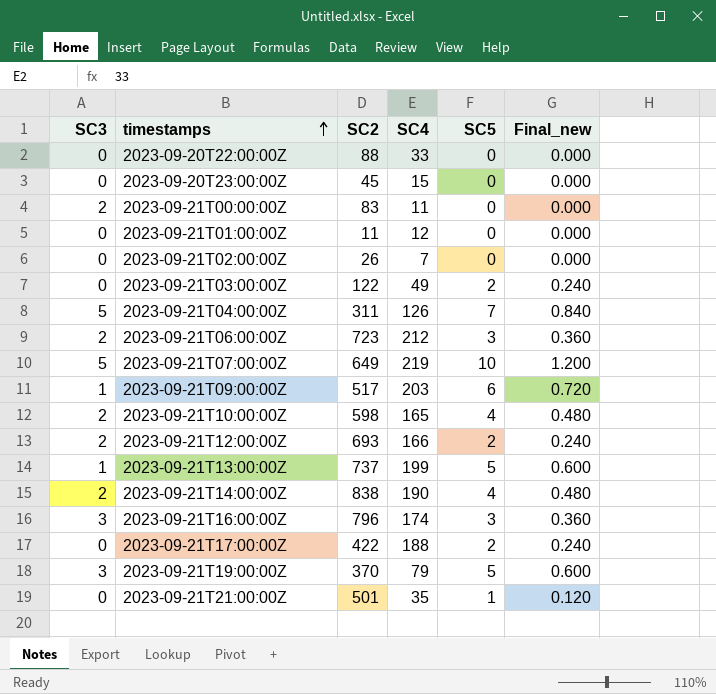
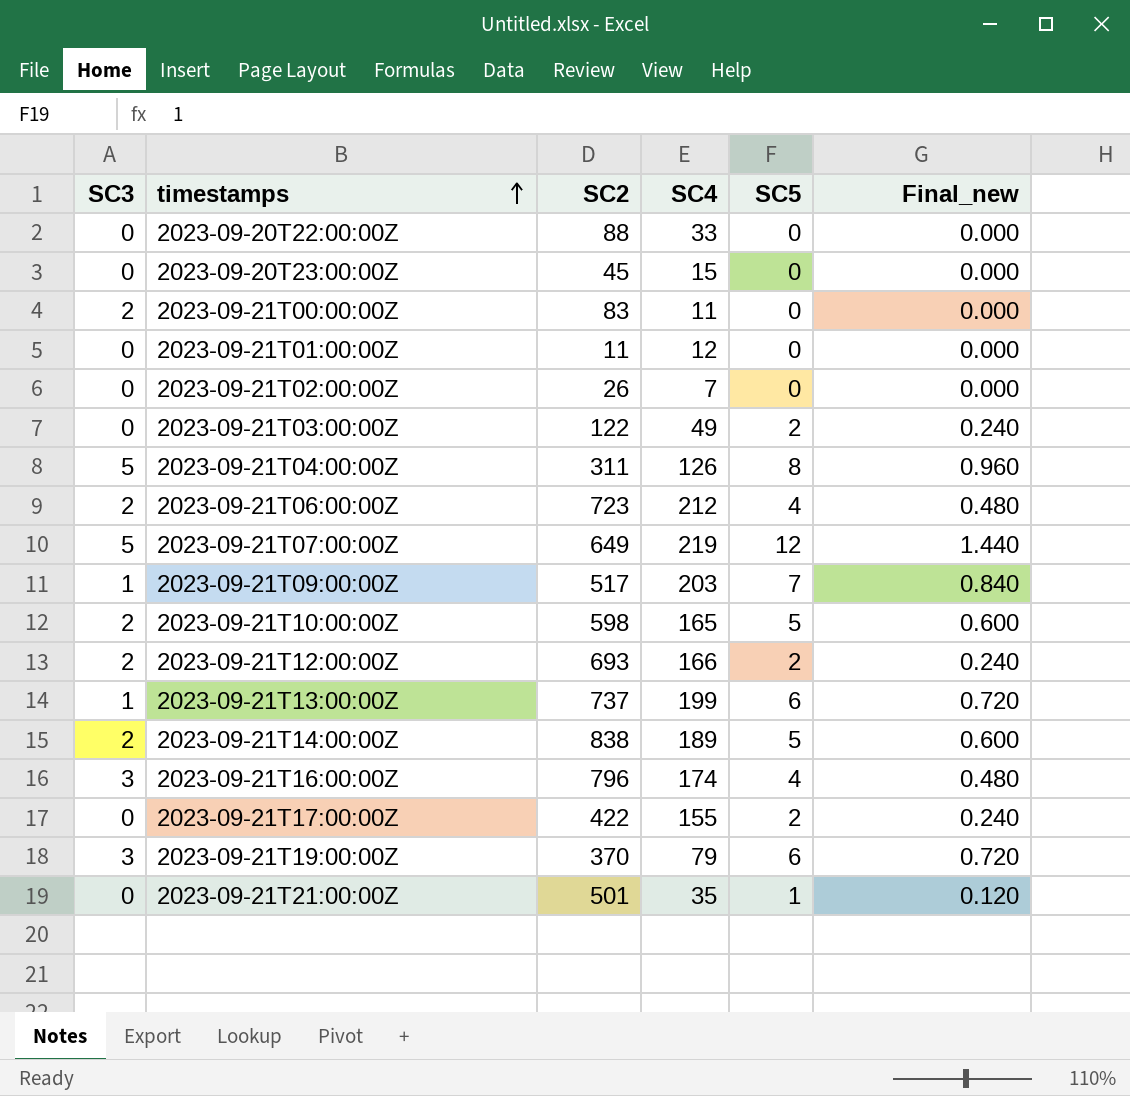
2023-09-21T04:00:00Z | SC5: 7 -> 8
2023-09-21T04:00:00Z | Final_new: 0.840 -> 0.960
2023-09-21T06:00:00Z | SC5: 3 -> 4
2023-09-21T06:00:00Z | Final_new: 0.360 -> 0.480
2023-09-21T07:00:00Z | SC5: 10 -> 12
2023-09-21T07:00:00Z | Final_new: 1.200 -> 1.440
2023-09-21T09:00:00Z | SC5: 6 -> 7
2023-09-21T09:00:00Z | Final_new: 0.720 -> 0.840
2023-09-21T10:00:00Z | SC5: 4 -> 5
2023-09-21T10:00:00Z | Final_new: 0.480 -> 0.600
2023-09-21T13:00:00Z | SC5: 5 -> 6
2023-09-21T13:00:00Z | Final_new: 0.600 -> 0.720
2023-09-21T14:00:00Z | SC4: 190 -> 189
2023-09-21T14:00:00Z | SC5: 4 -> 5
2023-09-21T14:00:00Z | Final_new: 0.480 -> 0.600
2023-09-21T16:00:00Z | SC5: 3 -> 4
2023-09-21T16:00:00Z | Final_new: 0.360 -> 0.480
2023-09-21T17:00:00Z | SC4: 188 -> 155
2023-09-21T19:00:00Z | SC5: 5 -> 6
2023-09-21T19:00:00Z | Final_new: 0.600 -> 0.720

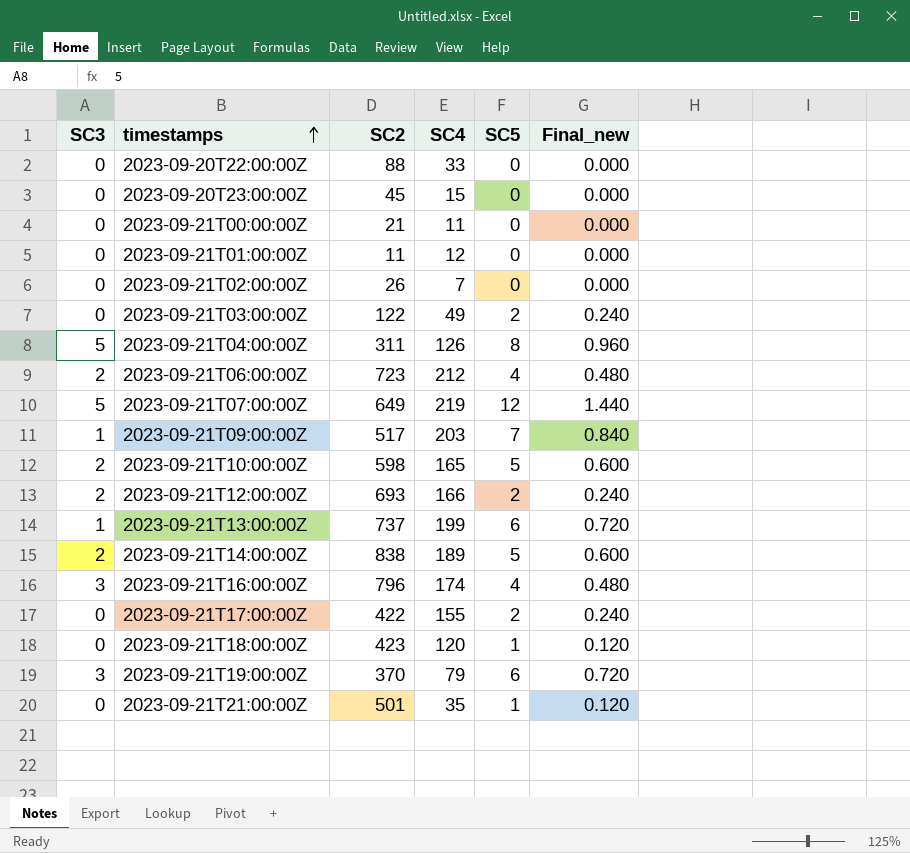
2023-09-21T00:00:00Z | SC3: 2 -> 0
2023-09-21T00:00:00Z | SC2: 83 -> 21
row 2023-09-21T18:00:00Z: none -> 0 | 423 | 120 | 1 | 0.120

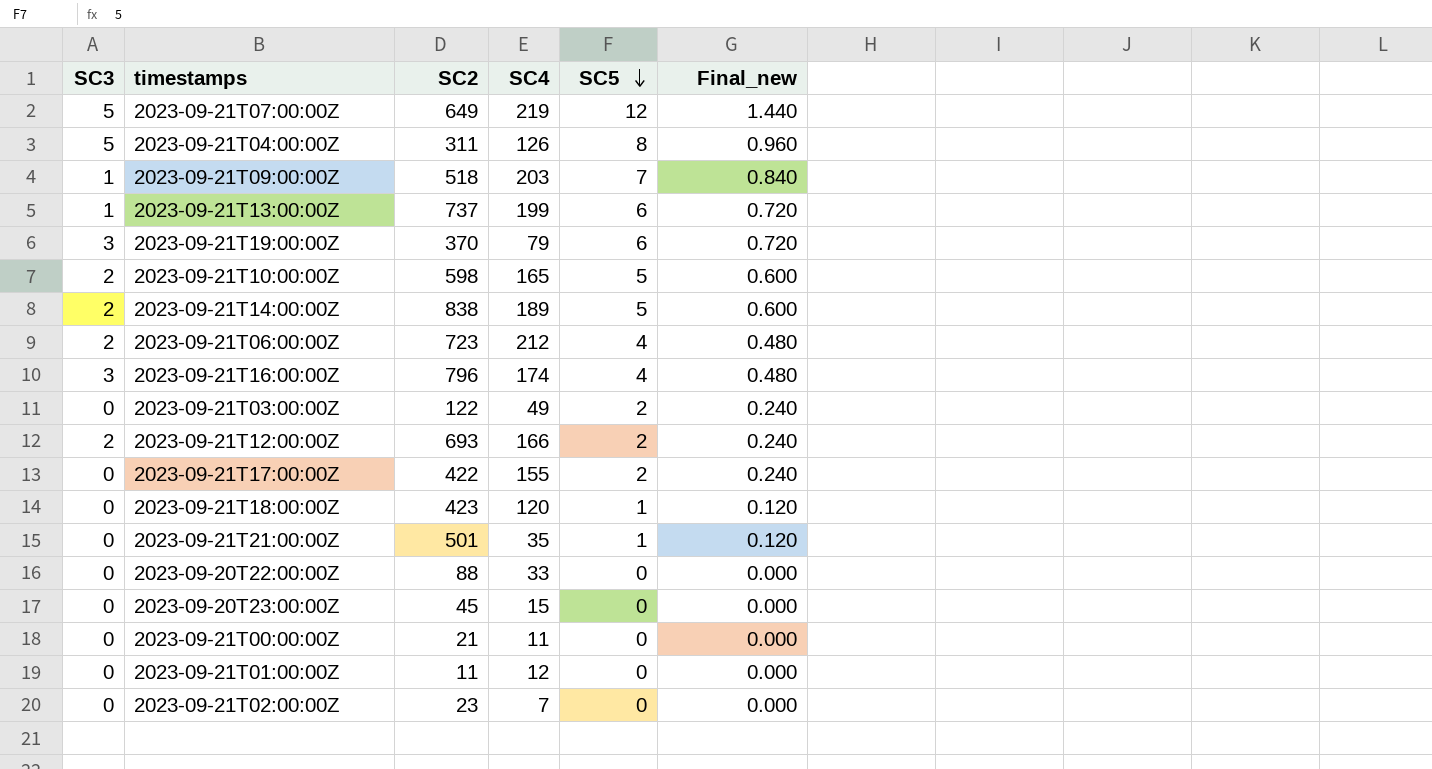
row order: timestamps ascending -> SC5 descending
2023-09-21T09:00:00Z | SC2: 517 -> 518
2023-09-21T02:00:00Z | SC2: 26 -> 23

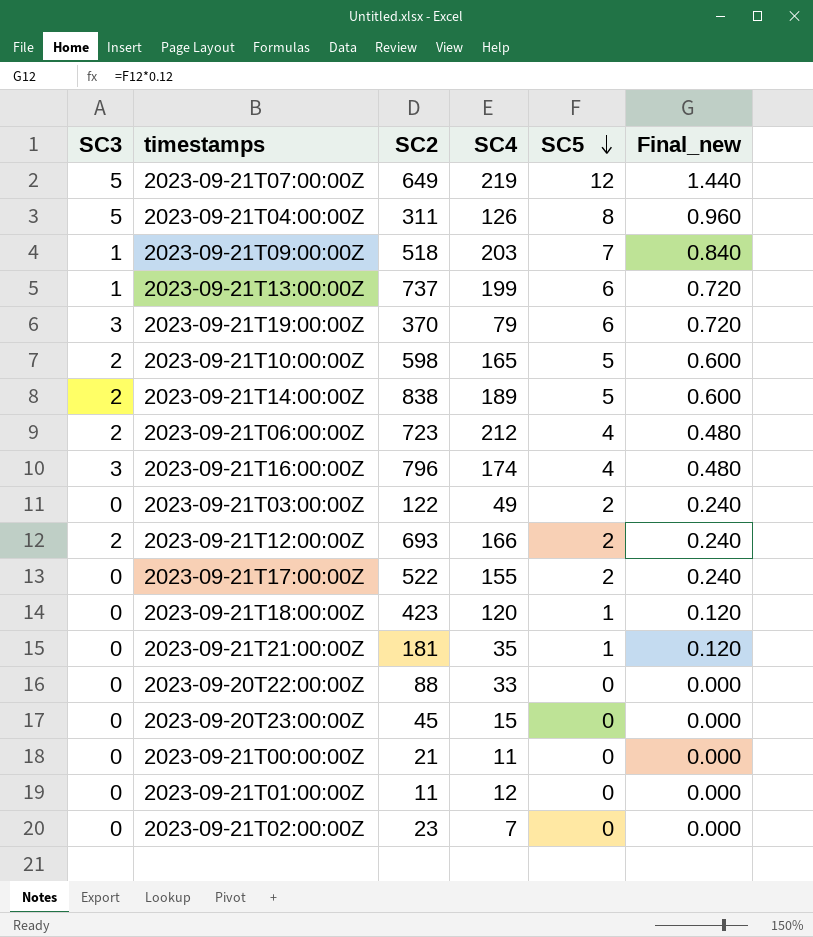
2023-09-21T17:00:00Z | SC2: 422 -> 522
2023-09-21T21:00:00Z | SC2: 501 -> 181

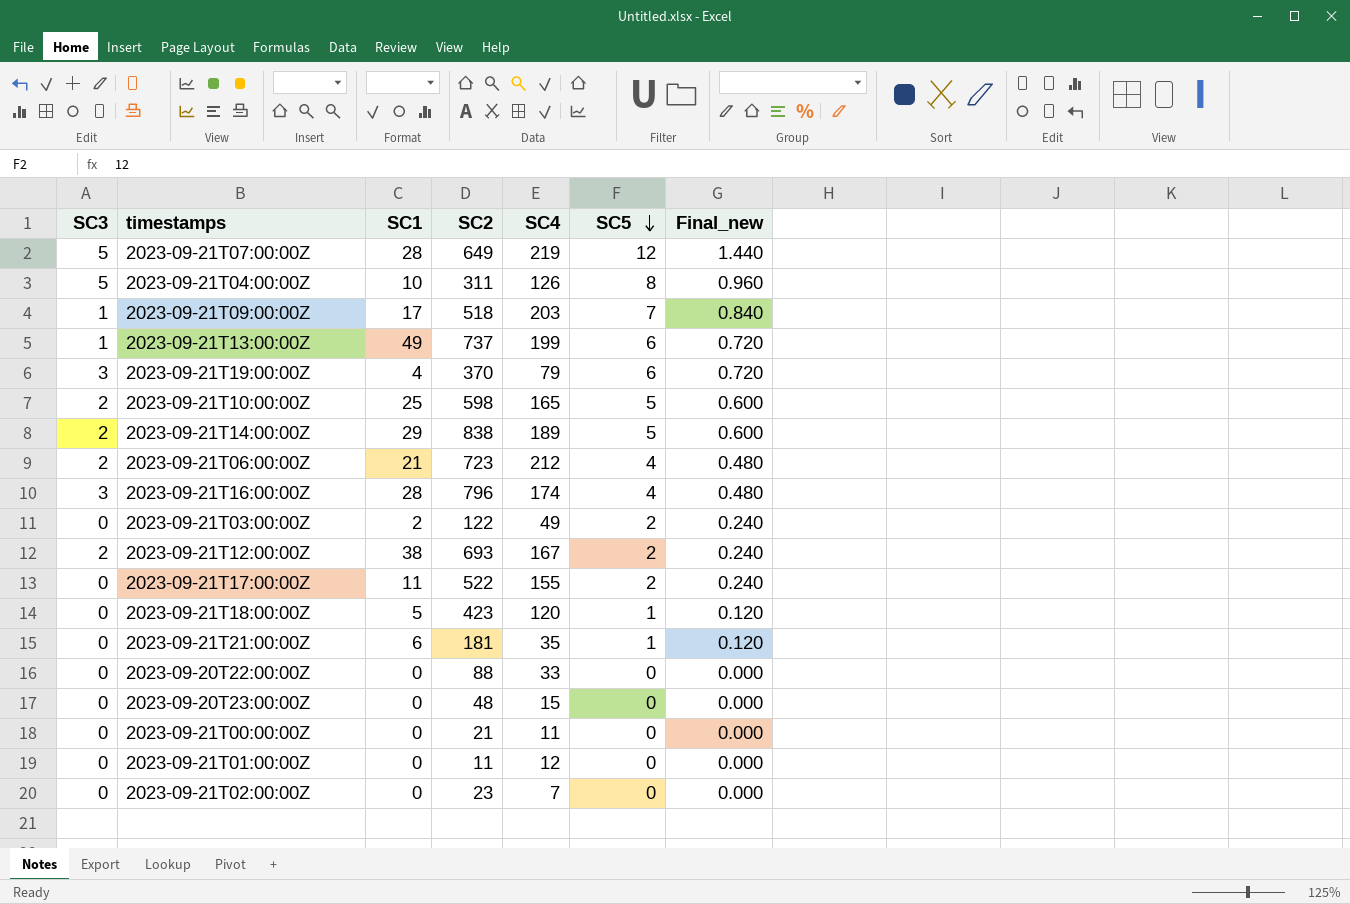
column SC1 | position: none -> 3
2023-09-21T12:00:00Z | SC4: 166 -> 167
2023-09-20T23:00:00Z | SC2: 45 -> 48

